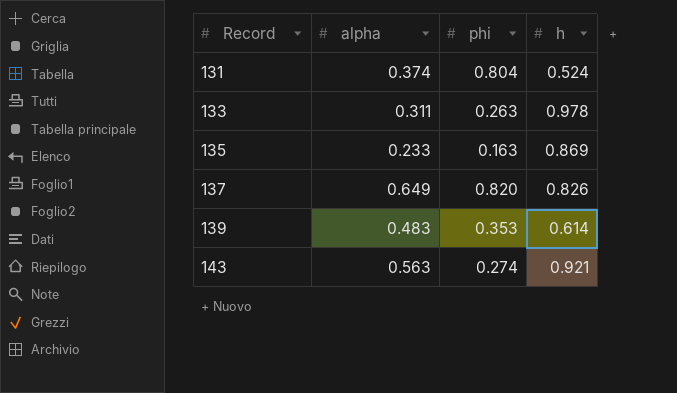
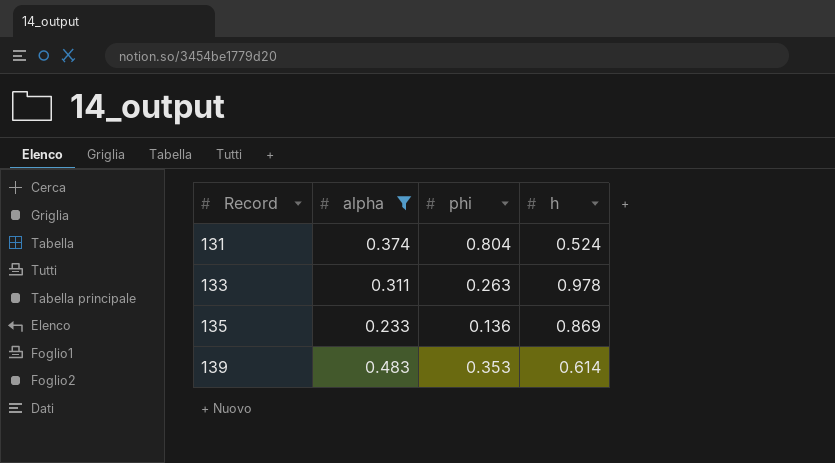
filter: none -> alpha <= 0.483
135 | phi: 0.163 -> 0.136

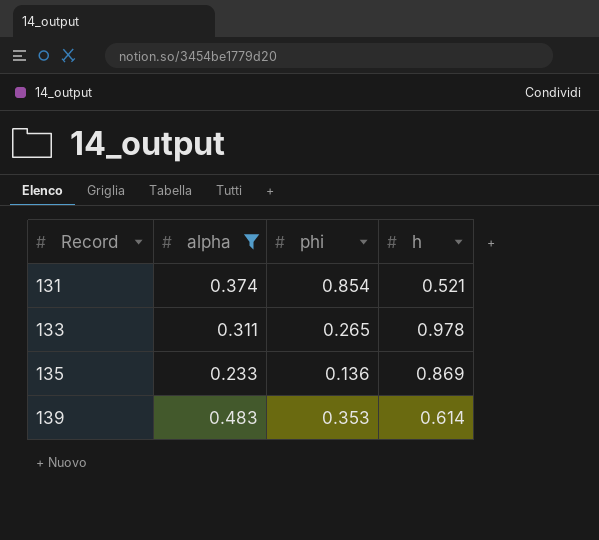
131 | phi: 0.804 -> 0.854
131 | h: 0.524 -> 0.521
133 | phi: 0.263 -> 0.265

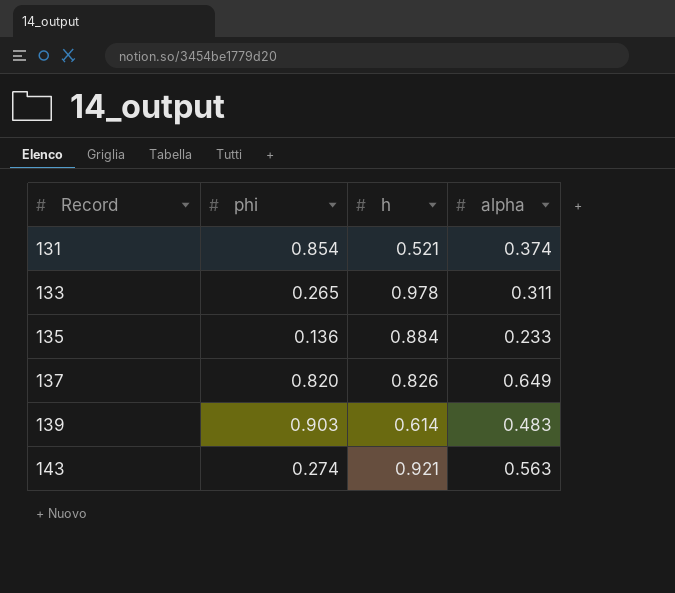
filter: alpha <= 0.483 -> none
column alpha | position: 2 -> 4
135 | h: 0.869 -> 0.884
139 | phi: 0.353 -> 0.903

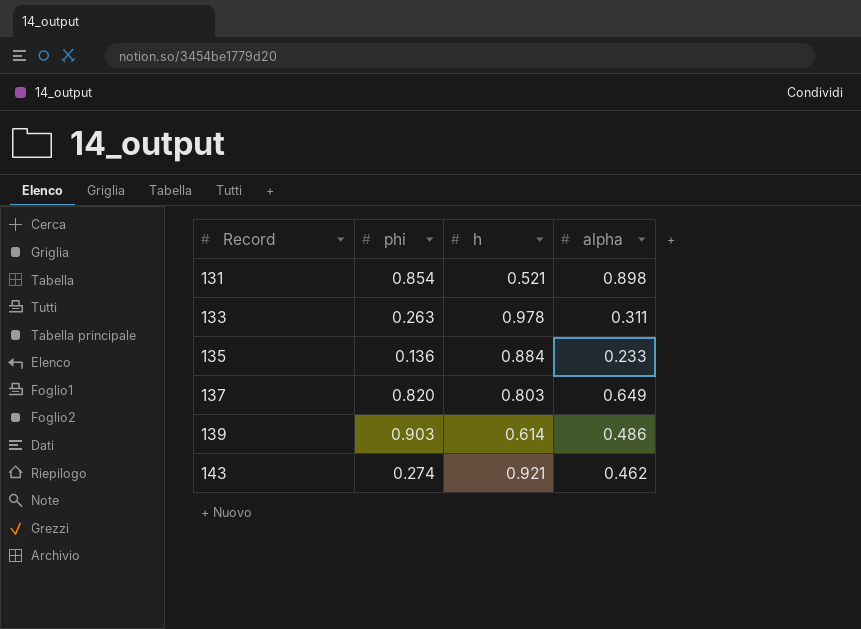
131 | alpha: 0.374 -> 0.898
133 | phi: 0.265 -> 0.263
137 | h: 0.826 -> 0.803
139 | alpha: 0.483 -> 0.486
143 | alpha: 0.563 -> 0.462

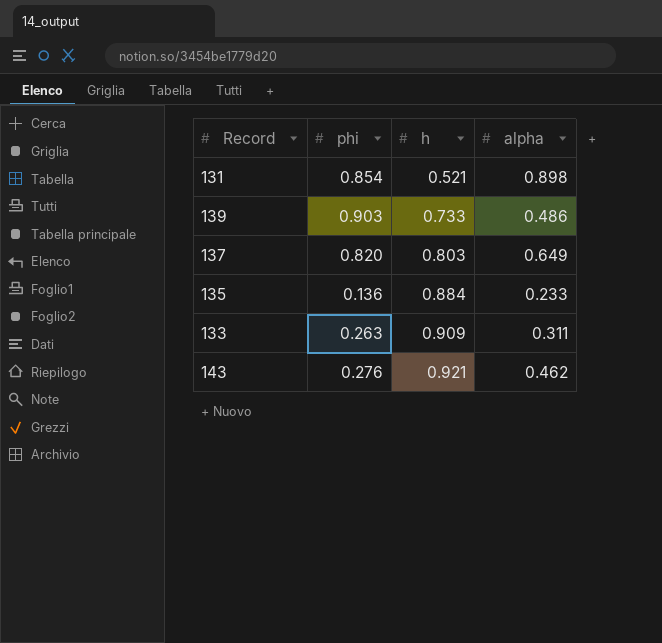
row order: Record ascending -> h ascending
139 | h: 0.614 -> 0.733
133 | h: 0.978 -> 0.909
143 | phi: 0.274 -> 0.276

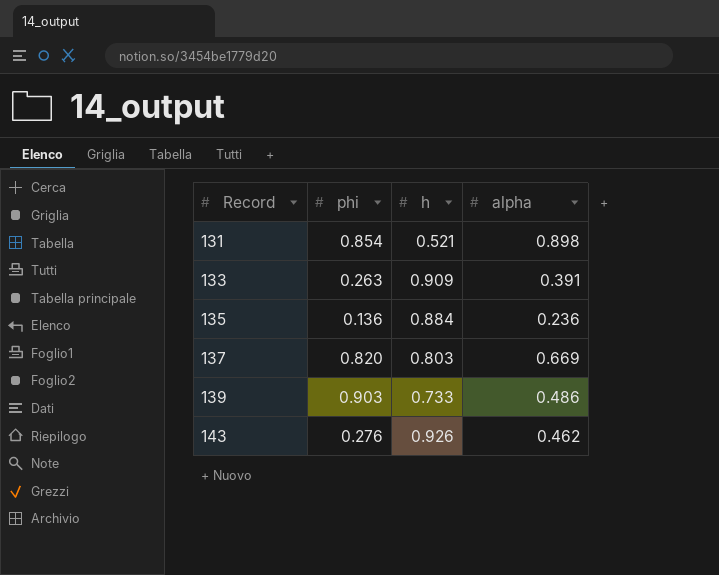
row order: h ascending -> Record ascending
133 | alpha: 0.311 -> 0.391
135 | alpha: 0.233 -> 0.236
137 | alpha: 0.649 -> 0.669
143 | h: 0.921 -> 0.926

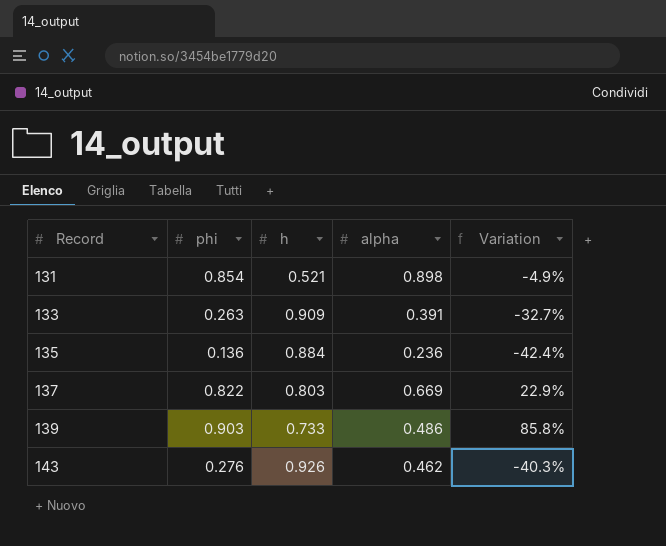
column Variation | formula: none -> ([phi] - [alpha]) / [alpha]
137 | phi: 0.820 -> 0.822

